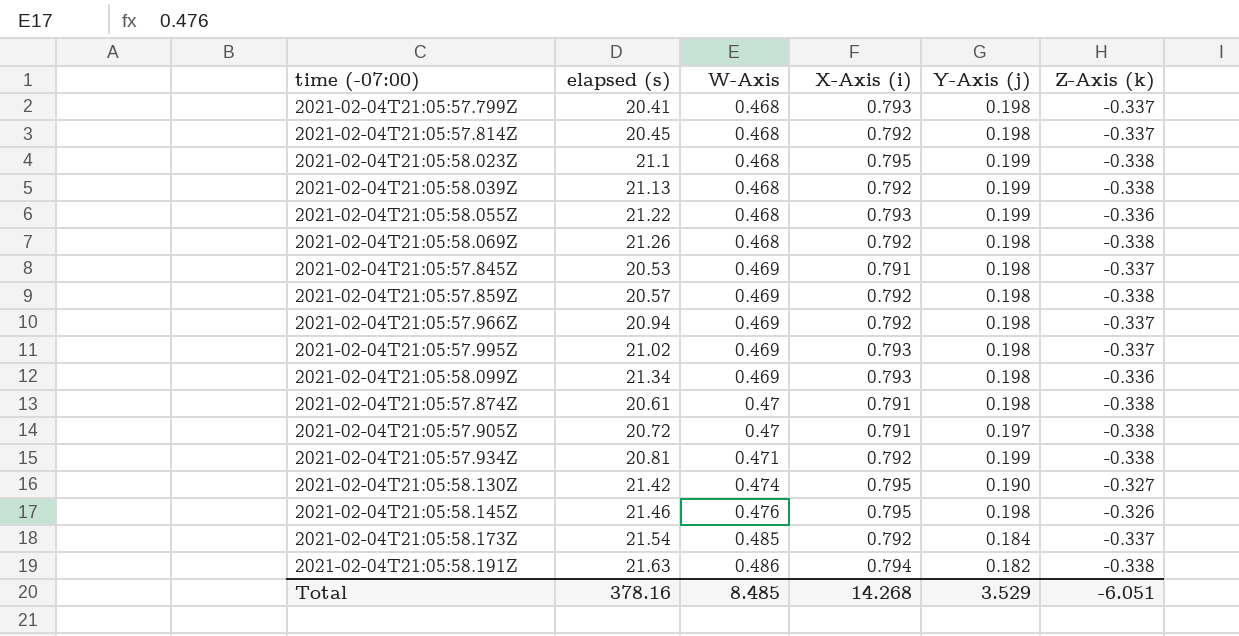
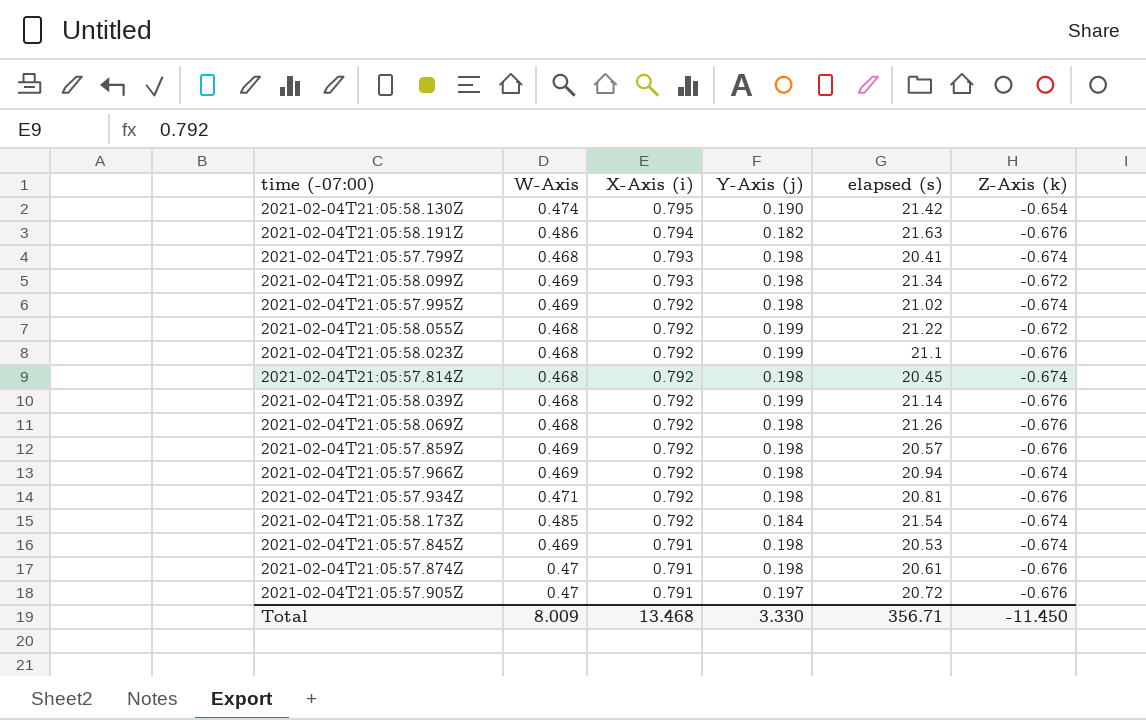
row order: W-Axis ascending -> X-Axis (i) descending
column elapsed (s) | position: 2 -> 5
row 2021-02-04T21:05:58.145Z: 21.46 | 0.476 | 0.795 | 0.198 | -0.326 -> none
2021-02-04T21:05:58.130Z | Z-Axis (k): -0.327 -> -0.654
2021-02-04T21:05:58.191Z | Z-Axis (k): -0.338 -> -0.676
2021-02-04T21:05:57.799Z | Z-Axis (k): -0.337 -> -0.674
2021-02-04T21:05:58.099Z | Z-Axis (k): -0.336 -> -0.672
2021-02-04T21:05:57.995Z | X-Axis (i): 0.793 -> 0.792
2021-02-04T21:05:57.995Z | Z-Axis (k): -0.337 -> -0.674
2021-02-04T21:05:58.055Z | X-Axis (i): 0.793 -> 0.792
2021-02-04T21:05:58.055Z | Z-Axis (k): -0.336 -> -0.672
2021-02-04T21:05:58.023Z | X-Axis (i): 0.795 -> 0.792
2021-02-04T21:05:58.023Z | Z-Axis (k): -0.338 -> -0.676
2021-02-04T21:05:57.814Z | Z-Axis (k): -0.337 -> -0.674
2021-02-04T21:05:58.039Z | elapsed (s): 21.13 -> 21.14
2021-02-04T21:05:58.039Z | Z-Axis (k): -0.338 -> -0.676
2021-02-04T21:05:58.069Z | Z-Axis (k): -0.338 -> -0.676
2021-02-04T21:05:57.859Z | Z-Axis (k): -0.338 -> -0.676
2021-02-04T21:05:57.966Z | Z-Axis (k): -0.337 -> -0.674
2021-02-04T21:05:57.934Z | Y-Axis (j): 0.199 -> 0.198
2021-02-04T21:05:57.934Z | Z-Axis (k): -0.338 -> -0.676
2021-02-04T21:05:58.173Z | Z-Axis (k): -0.337 -> -0.674
2021-02-04T21:05:57.845Z | Z-Axis (k): -0.337 -> -0.674
2021-02-04T21:05:57.874Z | Z-Axis (k): -0.338 -> -0.676
2021-02-04T21:05:57.905Z | Z-Axis (k): -0.338 -> -0.676
Total | W-Axis: 8.485 -> 8.009
Total | X-Axis (i): 14.268 -> 13.468
Total | Y-Axis (j): 3.529 -> 3.330
Total | elapsed (s): 378.16 -> 356.71
Total | Z-Axis (k): -6.051 -> -11.450

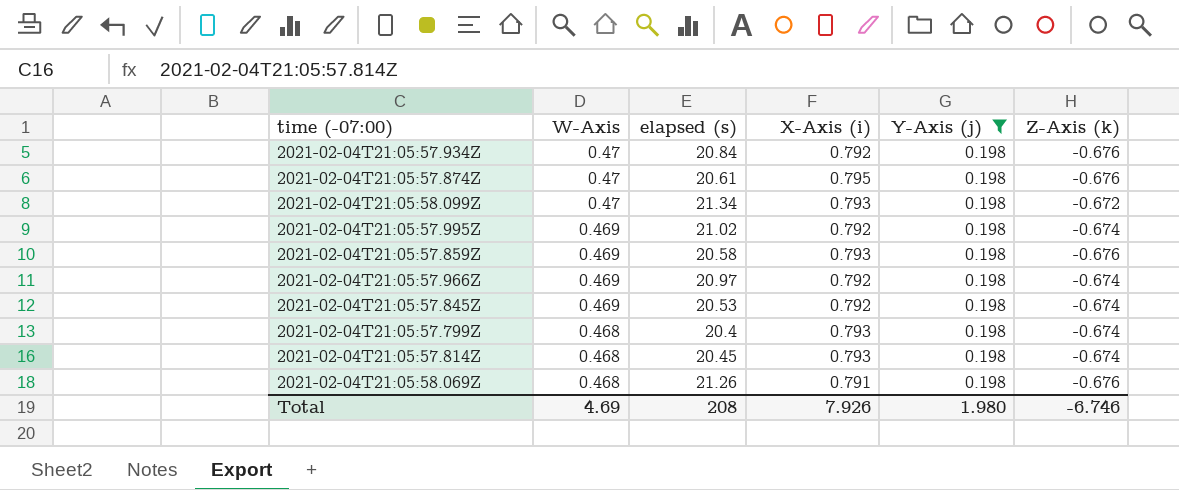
filter: none -> Y-Axis (j) = 0.198
row order: X-Axis (i) descending -> W-Axis descending
column elapsed (s) | position: 5 -> 3
2021-02-04T21:05:57.934Z | W-Axis: 0.471 -> 0.47
2021-02-04T21:05:57.934Z | elapsed (s): 20.81 -> 20.84
2021-02-04T21:05:57.874Z | X-Axis (i): 0.791 -> 0.795
2021-02-04T21:05:58.099Z | W-Axis: 0.469 -> 0.47
2021-02-04T21:05:57.859Z | elapsed (s): 20.57 -> 20.58
2021-02-04T21:05:57.859Z | X-Axis (i): 0.792 -> 0.793
2021-02-04T21:05:57.966Z | elapsed (s): 20.94 -> 20.97
2021-02-04T21:05:57.845Z | X-Axis (i): 0.791 -> 0.792
2021-02-04T21:05:57.799Z | elapsed (s): 20.41 -> 20.4
2021-02-04T21:05:57.814Z | X-Axis (i): 0.792 -> 0.793
2021-02-04T21:05:58.069Z | X-Axis (i): 0.792 -> 0.791
Total | W-Axis: 8.009 -> 4.69
Total | elapsed (s): 356.71 -> 208
Total | X-Axis (i): 13.468 -> 7.926
Total | Y-Axis (j): 3.330 -> 1.980
Total | Z-Axis (k): -11.450 -> -6.746

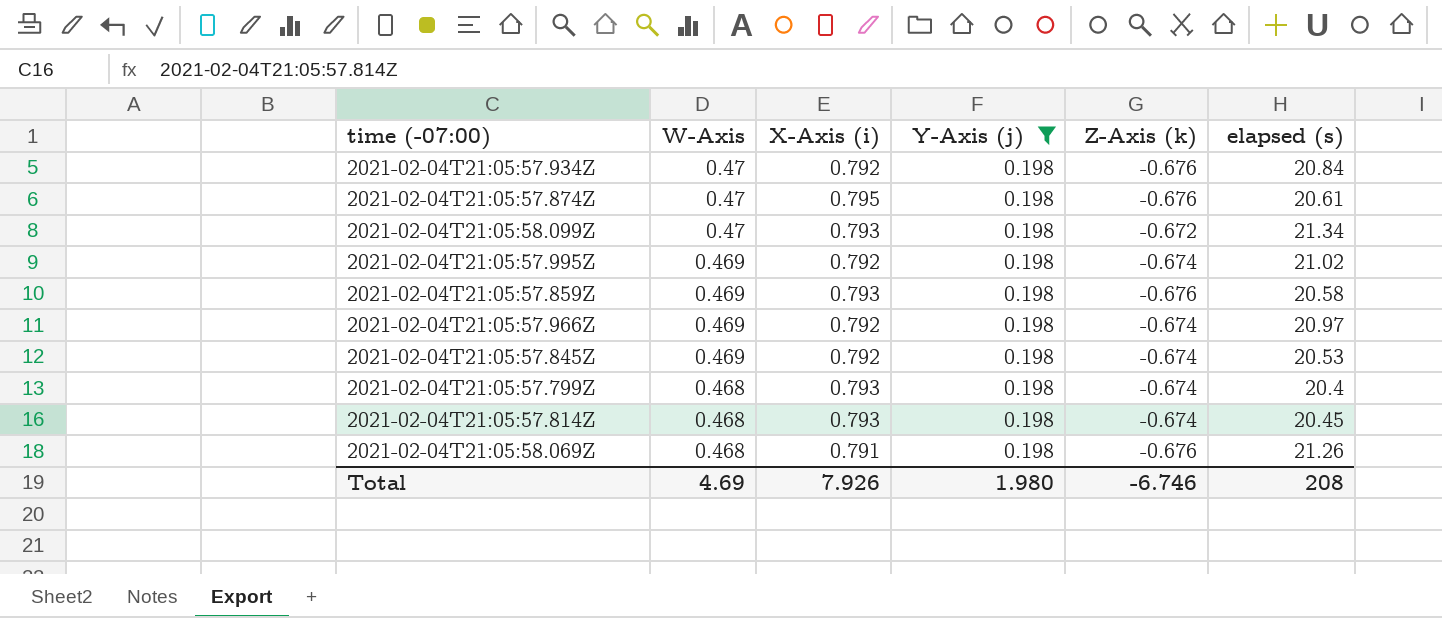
column elapsed (s) | position: 3 -> 6

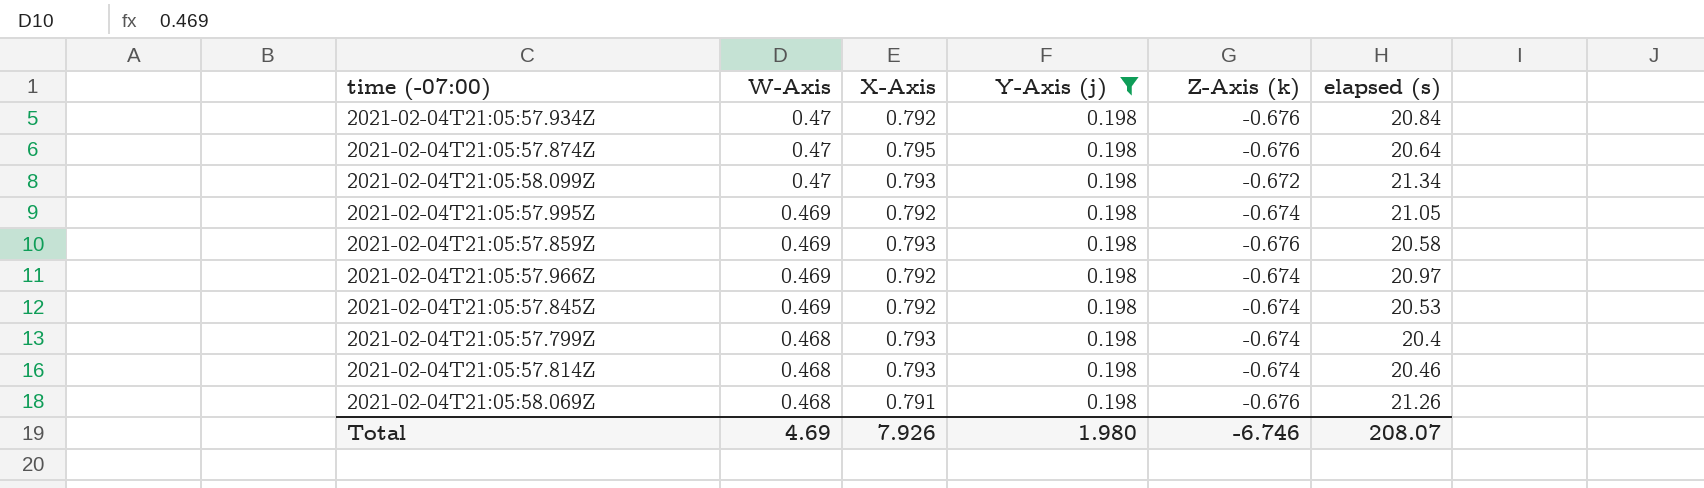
column name: X-Axis (i) -> X-Axis
2021-02-04T21:05:57.874Z | elapsed (s): 20.61 -> 20.64
2021-02-04T21:05:57.995Z | elapsed (s): 21.02 -> 21.05
2021-02-04T21:05:57.814Z | elapsed (s): 20.45 -> 20.46
Total | elapsed (s): 208 -> 208.07

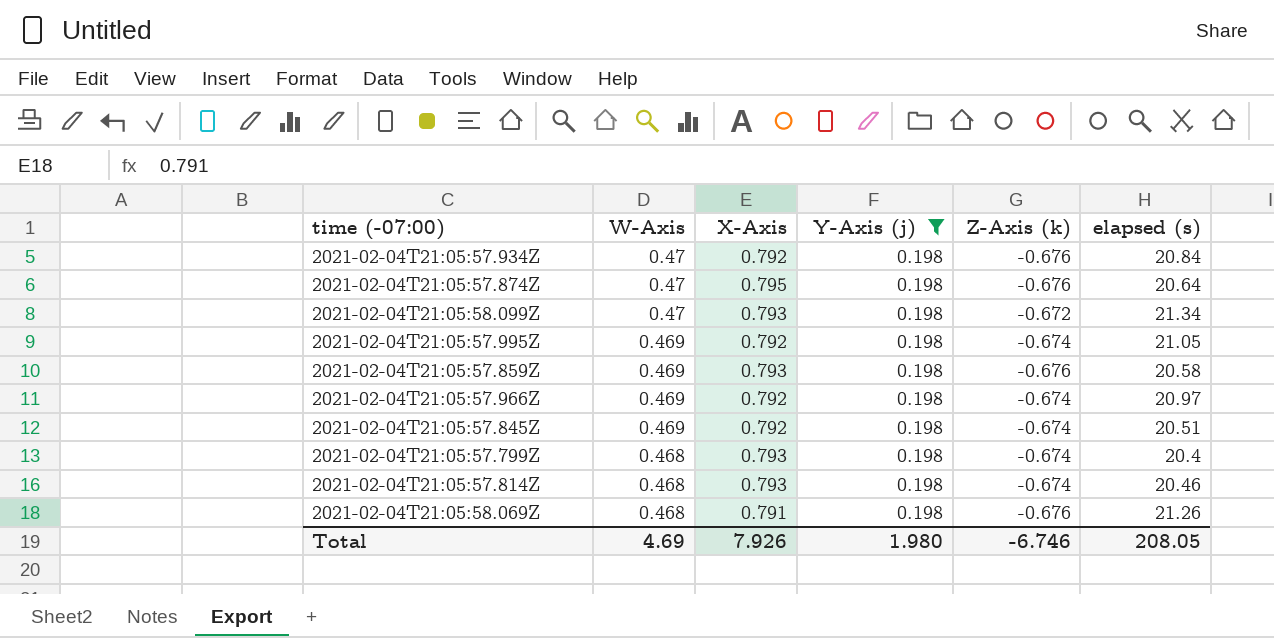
2021-02-04T21:05:57.845Z | elapsed (s): 20.53 -> 20.51
Total | elapsed (s): 208.07 -> 208.05

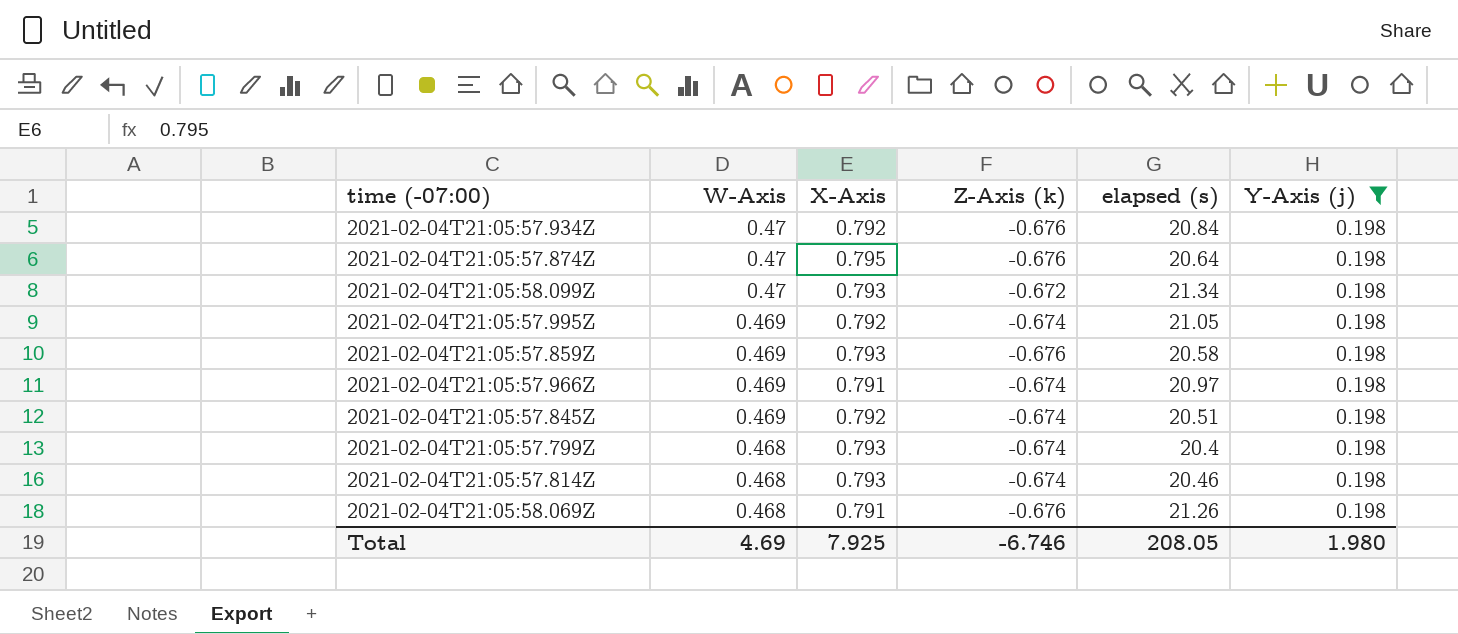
column Y-Axis (j) | position: 4 -> 6
2021-02-04T21:05:57.966Z | X-Axis: 0.792 -> 0.791
Total | X-Axis: 7.926 -> 7.925

